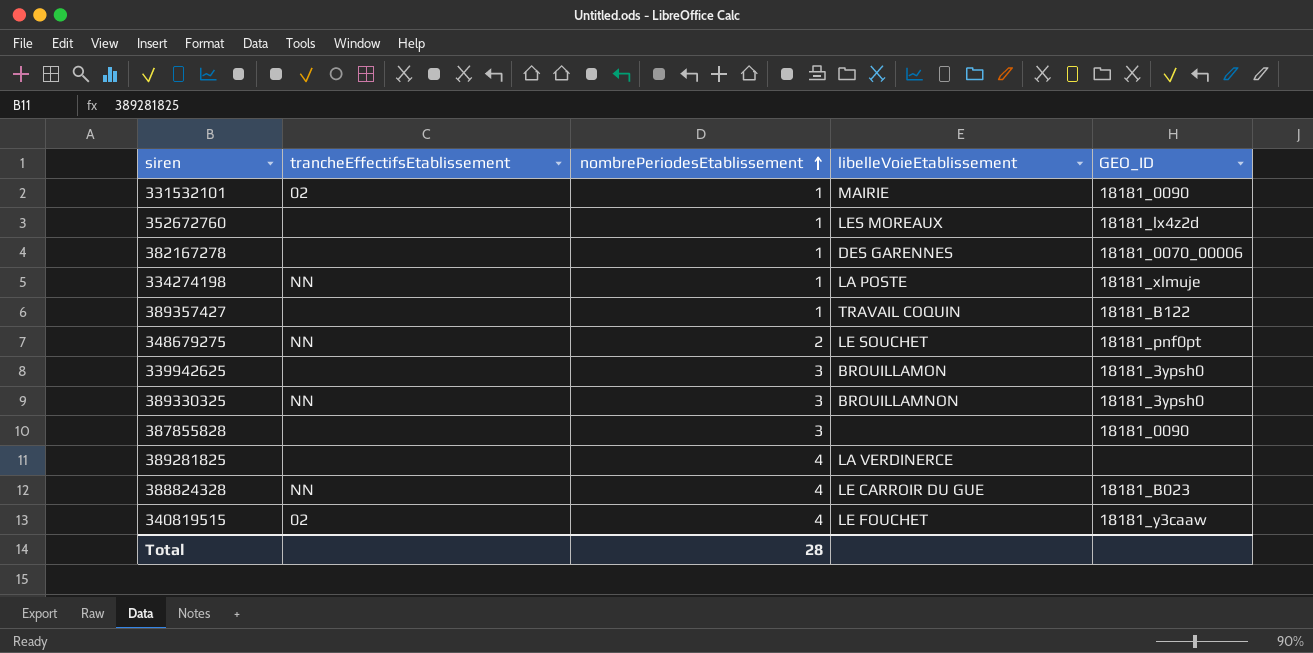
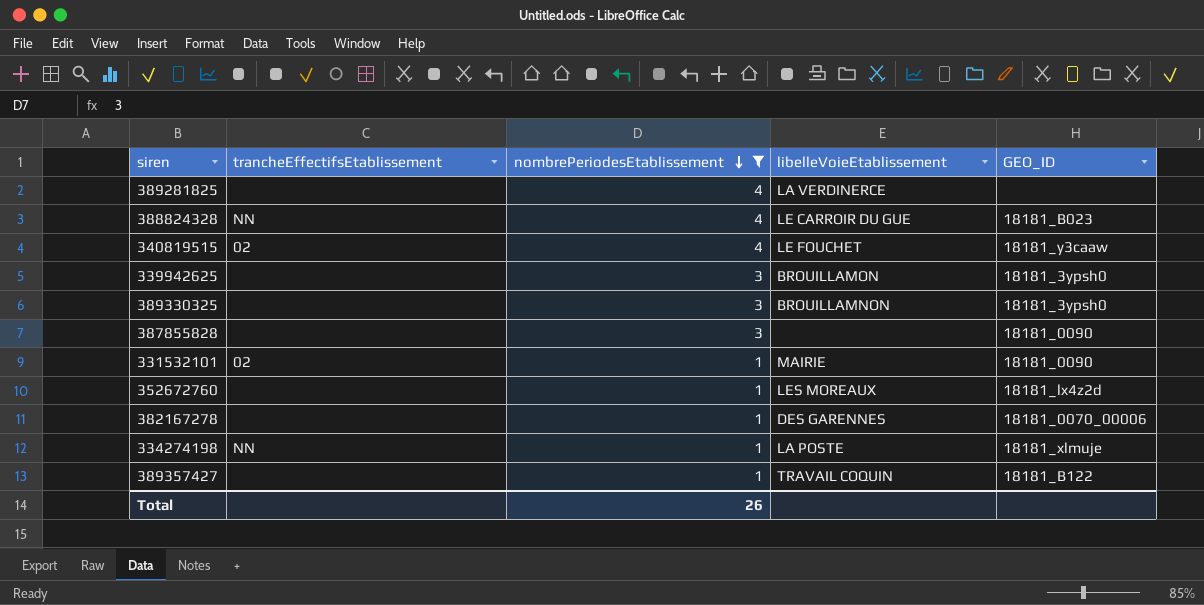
filter: none -> nombrePeriodesEtablissement != 2
row order: nombrePeriodesEtablissement ascending -> nombrePeriodesEtablissement descending
389330325 | trancheEffectifsEtablissement: NN -> none
Total | nombrePeriodesEtablissement: 28 -> 26

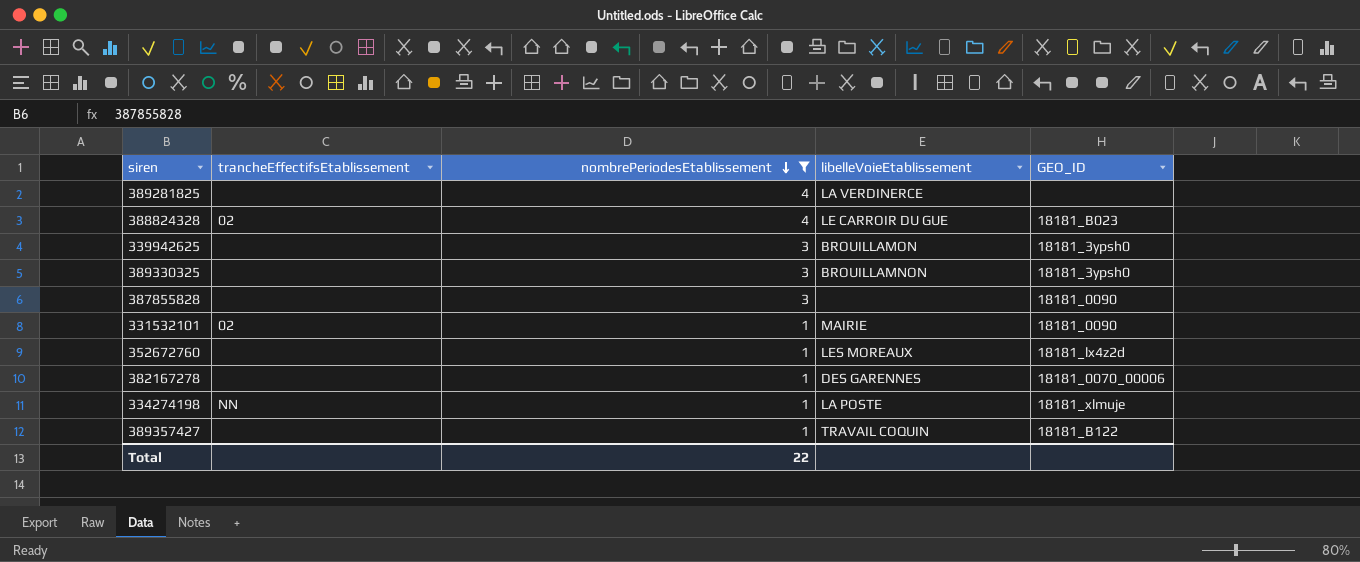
row 340819515: 02 | 4 | LE FOUCHET | 18181_y3caaw -> none
388824328 | trancheEffectifsEtablissement: NN -> 02
Total | nombrePeriodesEtablissement: 26 -> 22

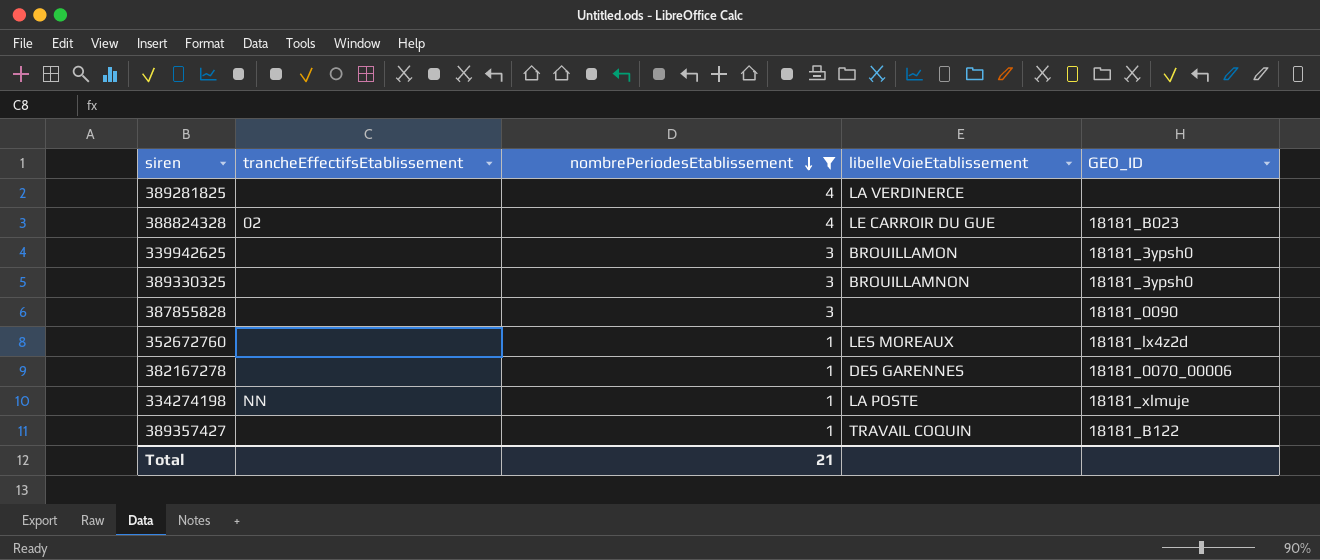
row 331532101: 02 | 1 | MAIRIE | 18181_0090 -> none
Total | nombrePeriodesEtablissement: 22 -> 21

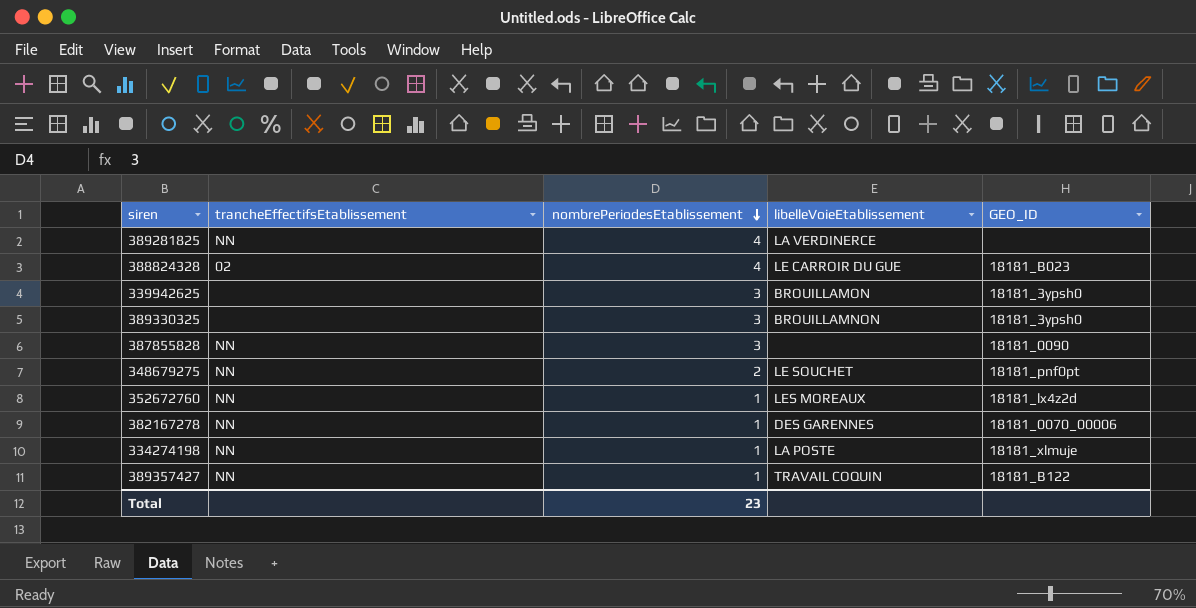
filter: nombrePeriodesEtablissement != 2 -> none
389281825 | trancheEffectifsEtablissement: none -> NN
387855828 | trancheEffectifsEtablissement: none -> NN
352672760 | trancheEffectifsEtablissement: none -> NN
382167278 | trancheEffectifsEtablissement: none -> NN
389357427 | trancheEffectifsEtablissement: none -> NN
Total | nombrePeriodesEtablissement: 21 -> 23

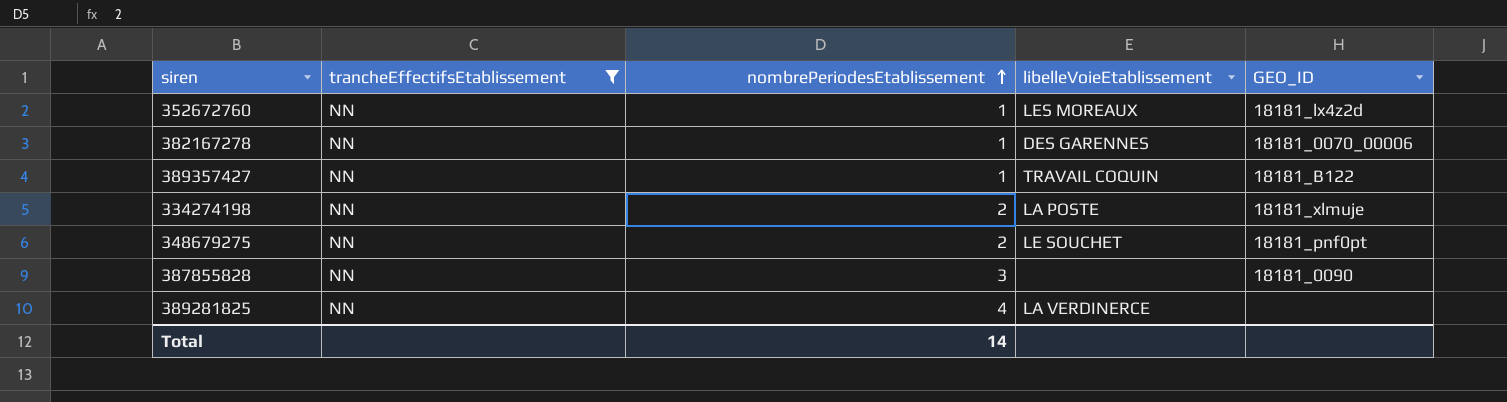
filter: none -> trancheEffectifsEtablissement = NN
row order: nombrePeriodesEtablissement descending -> nombrePeriodesEtablissement ascending
334274198 | nombrePeriodesEtablissement: 1 -> 2
Total | nombrePeriodesEtablissement: 23 -> 14

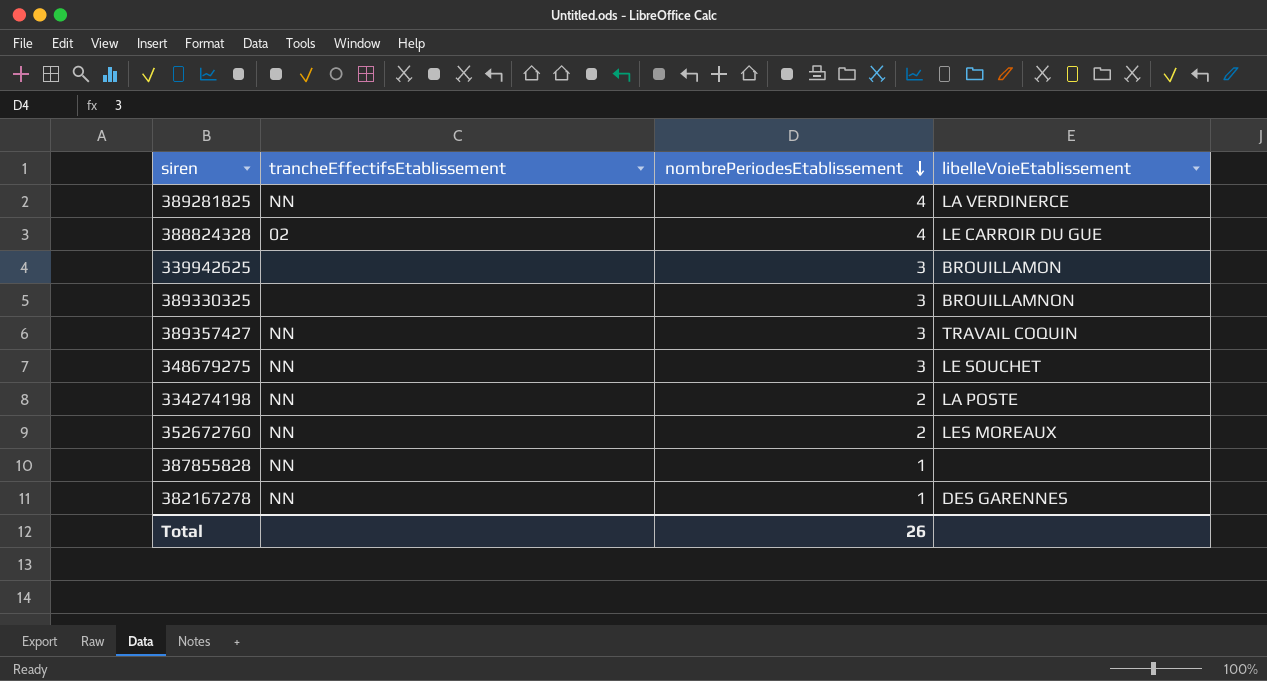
filter: trancheEffectifsEtablissement = NN -> none
row order: nombrePeriodesEtablissement ascending -> nombrePeriodesEtablissement descending
column GEO_ID | position: 5 -> none
389357427 | nombrePeriodesEtablissement: 1 -> 3
348679275 | nombrePeriodesEtablissement: 2 -> 3
352672760 | nombrePeriodesEtablissement: 1 -> 2
387855828 | nombrePeriodesEtablissement: 3 -> 1
Total | nombrePeriodesEtablissement: 14 -> 26

